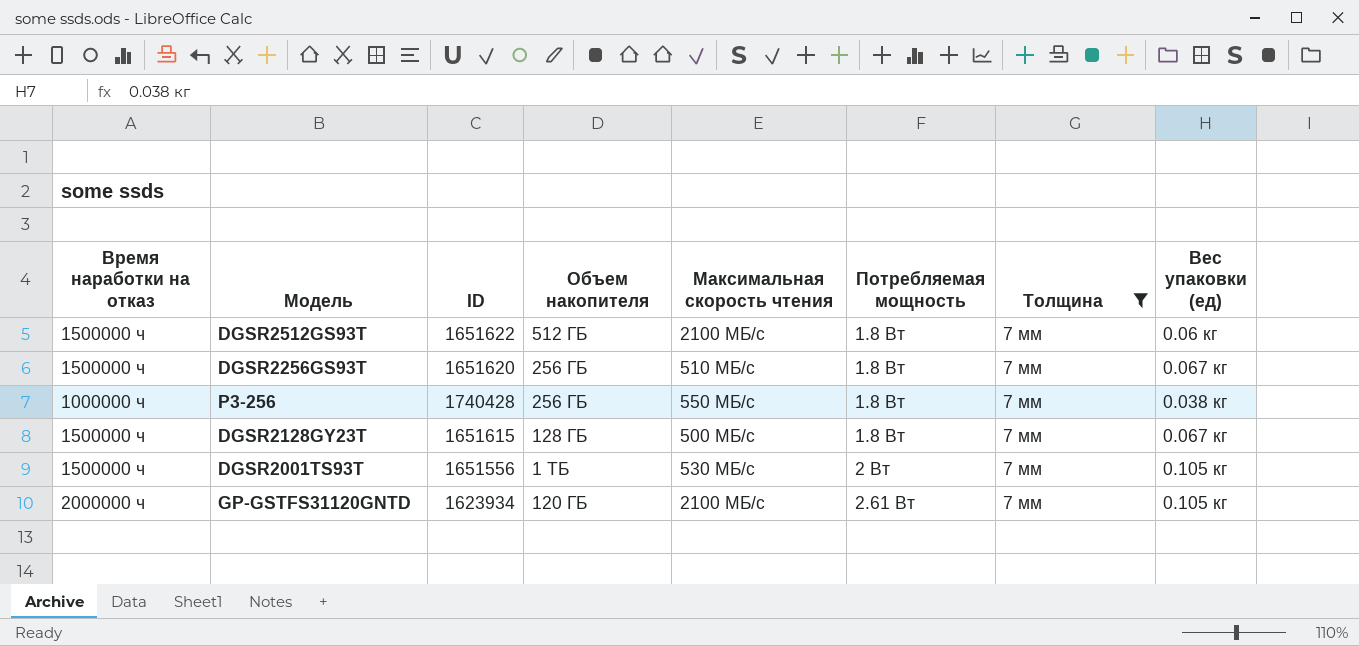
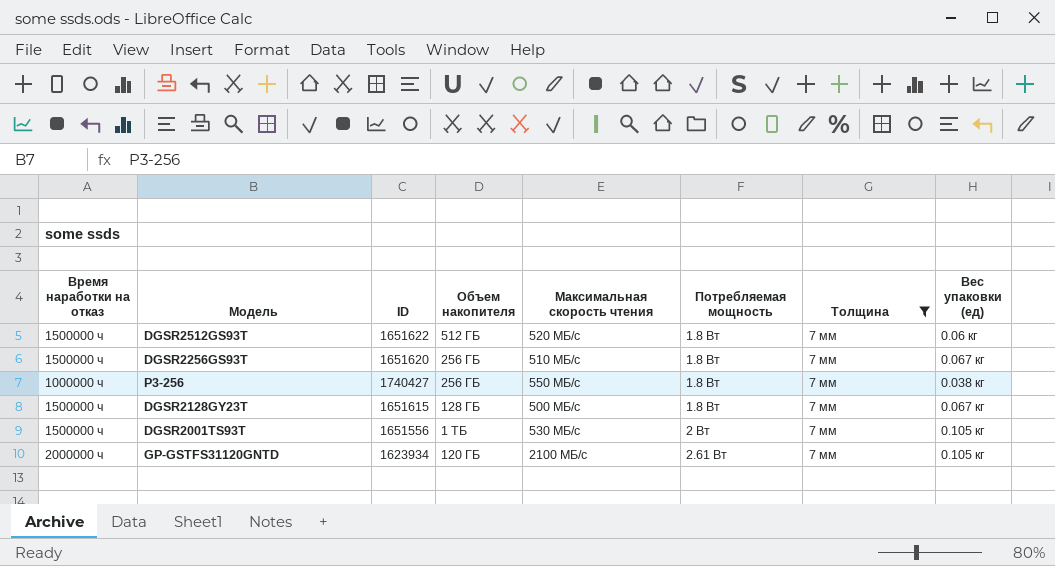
DGSR2512GS93T | Максимальная скорость чтения: 2100 МБ/с -> 520 МБ/с
P3-256 | ID: 1740428 -> 1740427

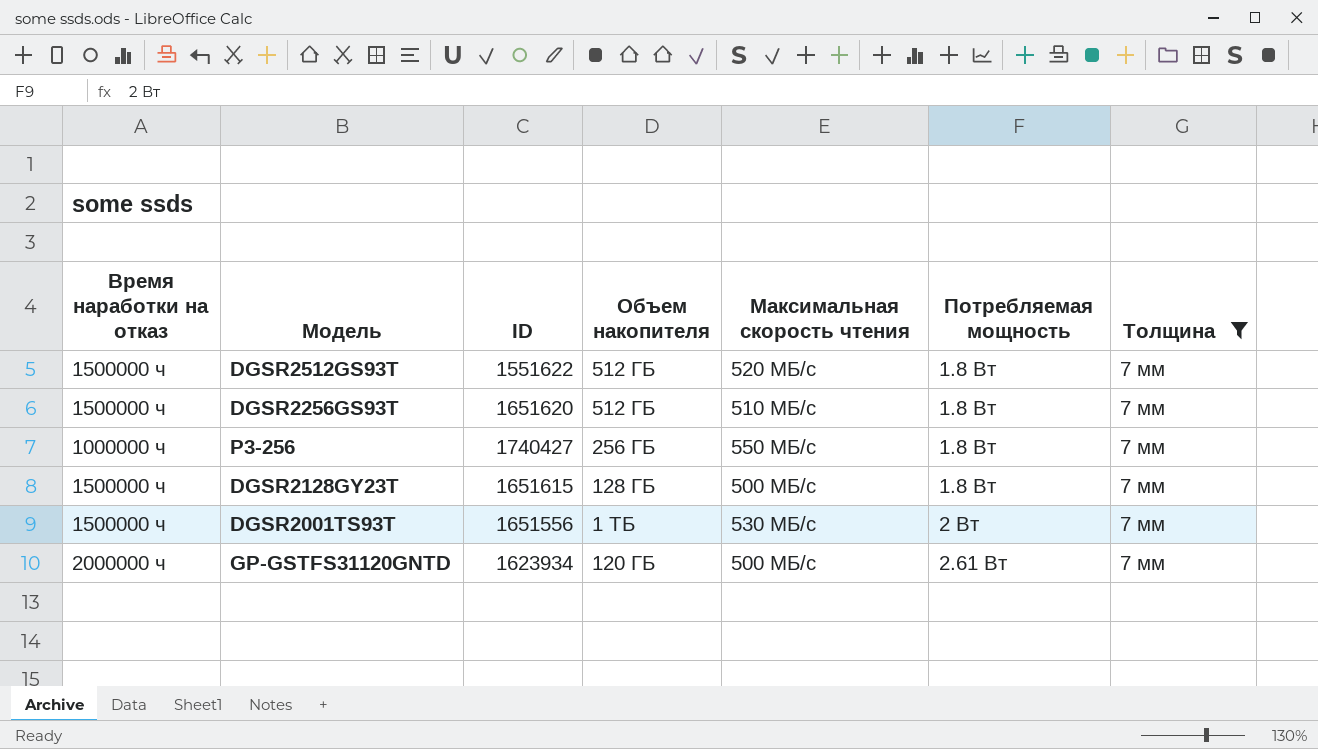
column Вес упаковки (ед) | position: 8 -> none
DGSR2512GS93T | ID: 1651622 -> 1551622
DGSR2256GS93T | Объем накопителя: 256 ГБ -> 512 ГБ
GP-GSTFS31120GNTD | Максимальная скорость чтения: 2100 МБ/с -> 500 МБ/с

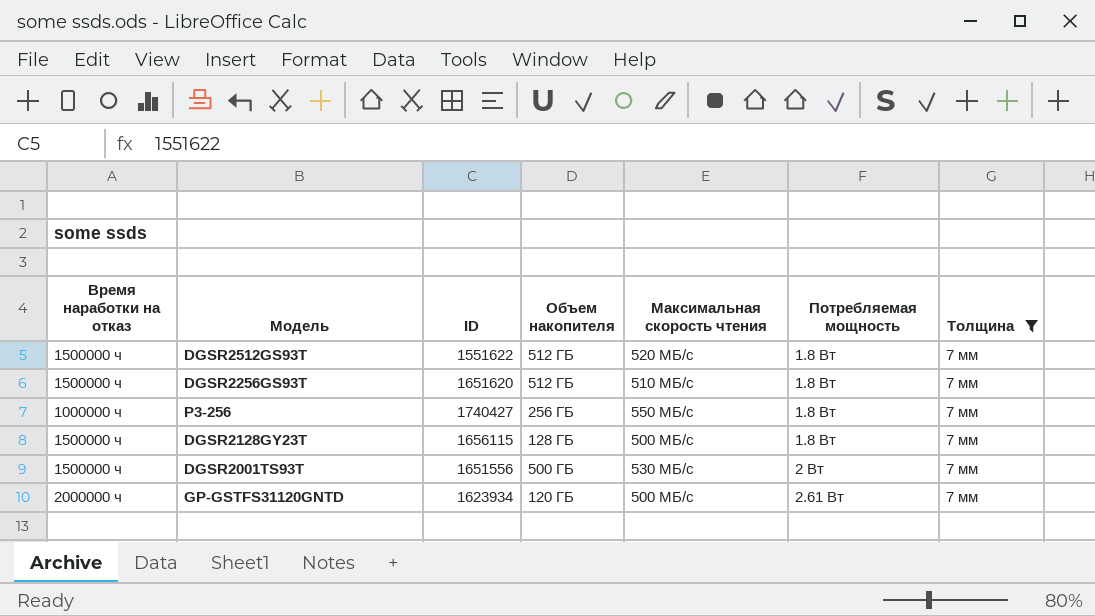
DGSR2128GY23T | ID: 1651615 -> 1656115
DGSR2001TS93T | Объем накопителя: 1 ТБ -> 500 ГБ

